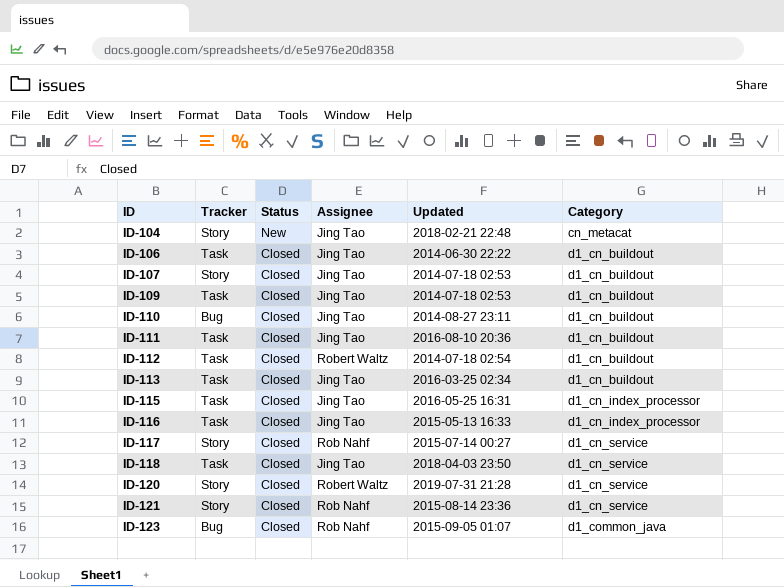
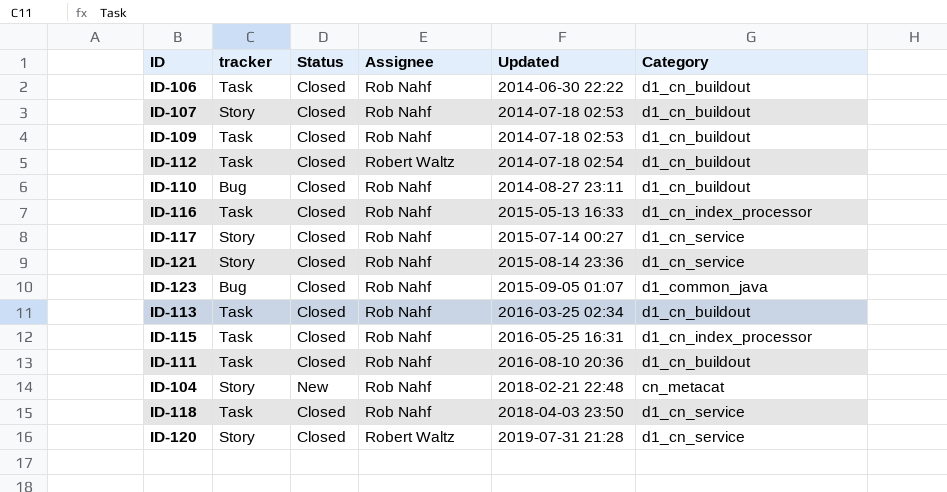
row order: ID ascending -> Updated ascending
column name: Tracker -> tracker
ID-106 | Assignee: Jing Tao -> Rob Nahf
ID-107 | Assignee: Jing Tao -> Rob Nahf
ID-109 | Assignee: Jing Tao -> Rob Nahf
ID-110 | Assignee: Jing Tao -> Rob Nahf
ID-116 | Assignee: Jing Tao -> Rob Nahf
ID-113 | Assignee: Jing Tao -> Rob Nahf
ID-115 | Assignee: Jing Tao -> Rob Nahf
ID-111 | Assignee: Jing Tao -> Rob Nahf
ID-104 | Assignee: Jing Tao -> Rob Nahf
ID-118 | Assignee: Jing Tao -> Rob Nahf

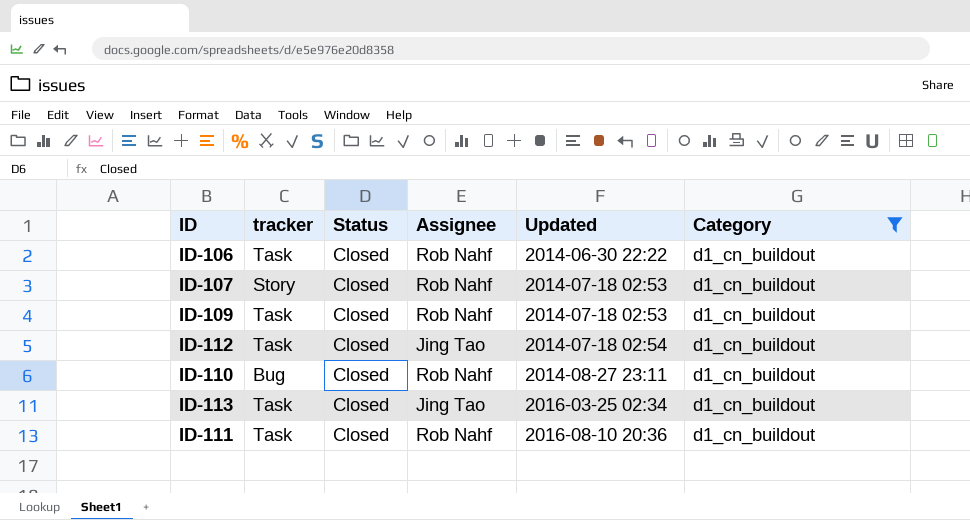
filter: none -> Category = d1_cn_buildout
ID-112 | Assignee: Robert Waltz -> Jing Tao
ID-113 | Assignee: Rob Nahf -> Jing Tao

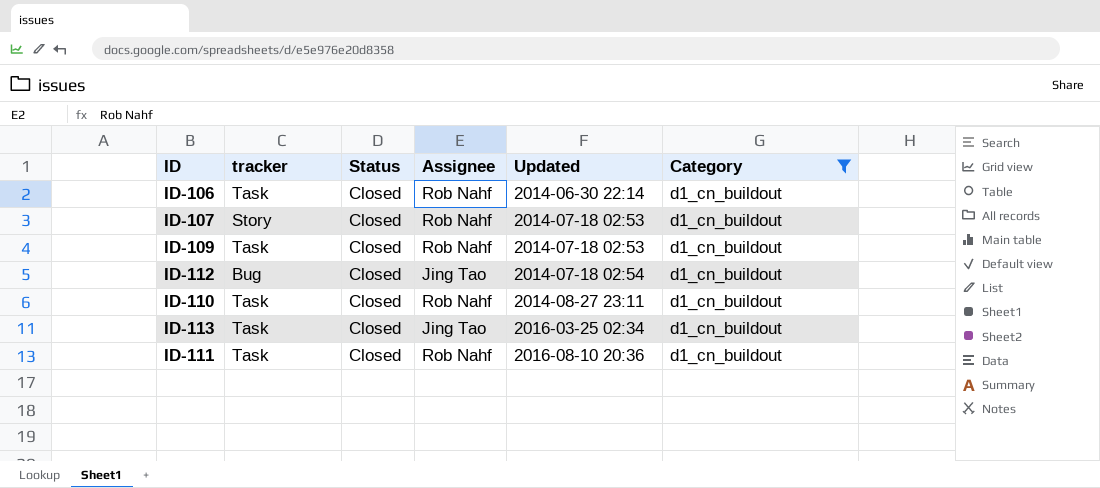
ID-106 | Updated: 2014-06-30 22:22 -> 2014-06-30 22:14
ID-112 | tracker: Task -> Bug
ID-110 | tracker: Bug -> Task

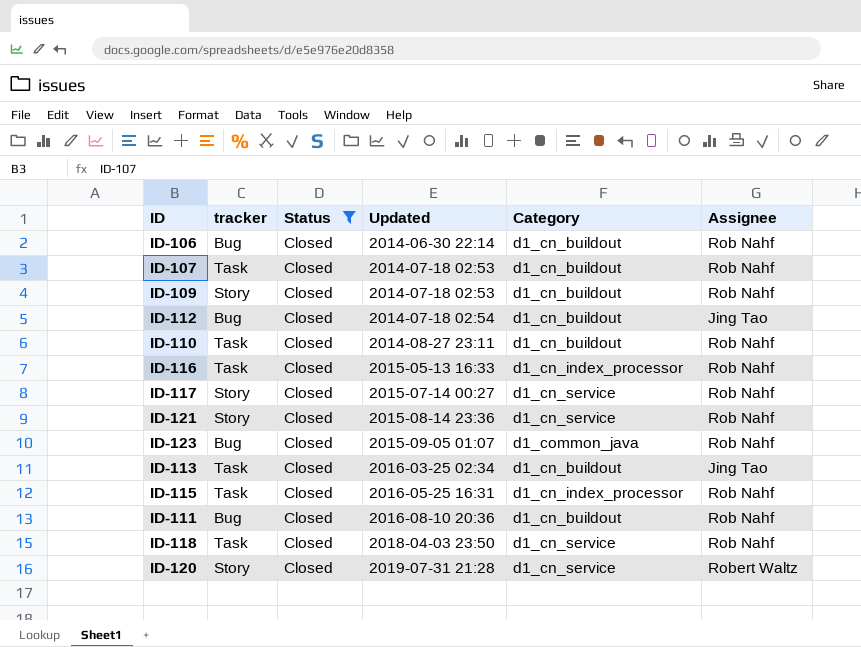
filter: Category = d1_cn_buildout -> Status = Closed
column Assignee | position: 4 -> 6
ID-106 | tracker: Task -> Bug
ID-107 | tracker: Story -> Task
ID-109 | tracker: Task -> Story
ID-111 | tracker: Task -> Bug

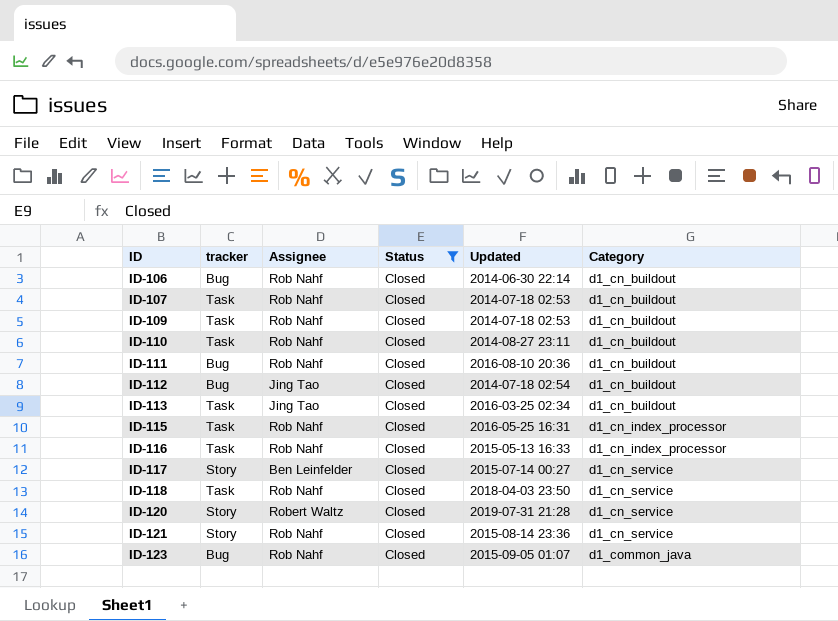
row order: Updated ascending -> ID ascending
column Assignee | position: 6 -> 3
ID-109 | tracker: Story -> Task
ID-117 | Assignee: Rob Nahf -> Ben Leinfelder

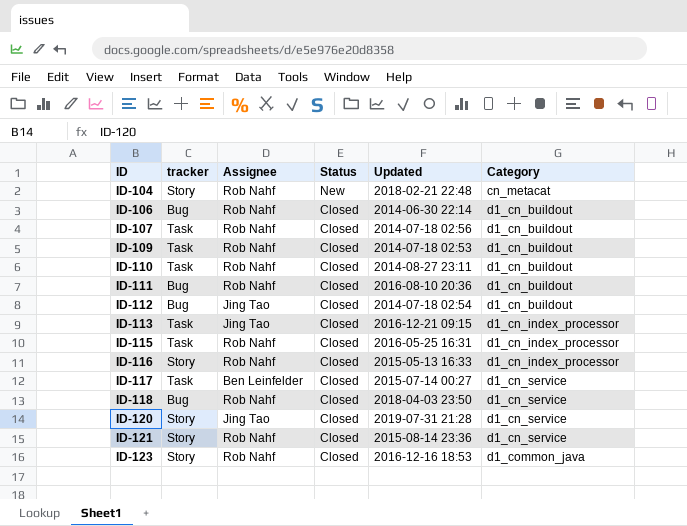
filter: Status = Closed -> none
ID-107 | Updated: 2014-07-18 02:53 -> 2014-07-18 02:56
ID-113 | Updated: 2016-03-25 02:34 -> 2016-12-21 09:15
ID-113 | Category: d1_cn_buildout -> d1_cn_index_processor
ID-116 | tracker: Task -> Story
ID-117 | tracker: Story -> Task
ID-118 | tracker: Task -> Bug
ID-120 | Assignee: Robert Waltz -> Jing Tao
ID-123 | tracker: Bug -> Story
ID-123 | Updated: 2015-09-05 01:07 -> 2016-12-16 18:53

